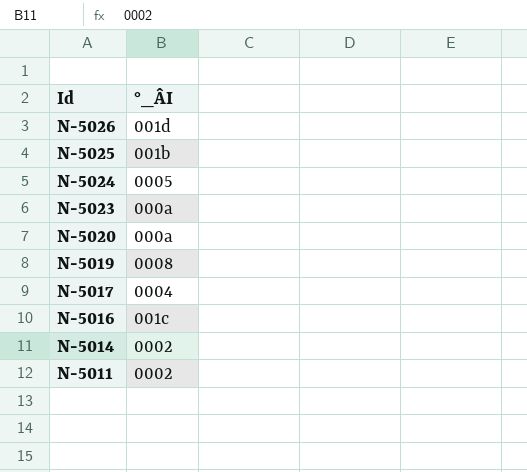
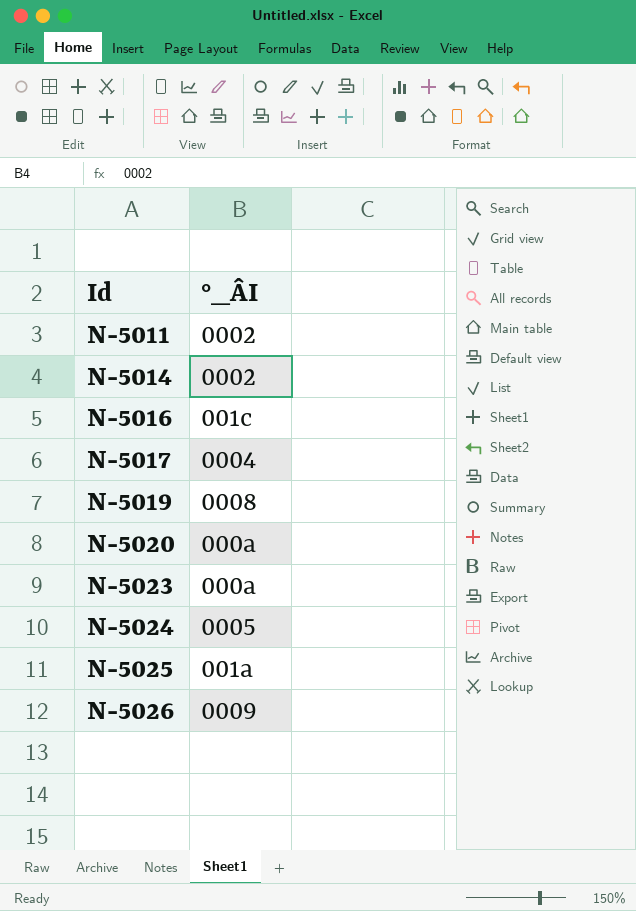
row order: Id descending -> Id ascending
N-5025 | °_ÂI: 001b -> 001a
N-5026 | °_ÂI: 001d -> 0009

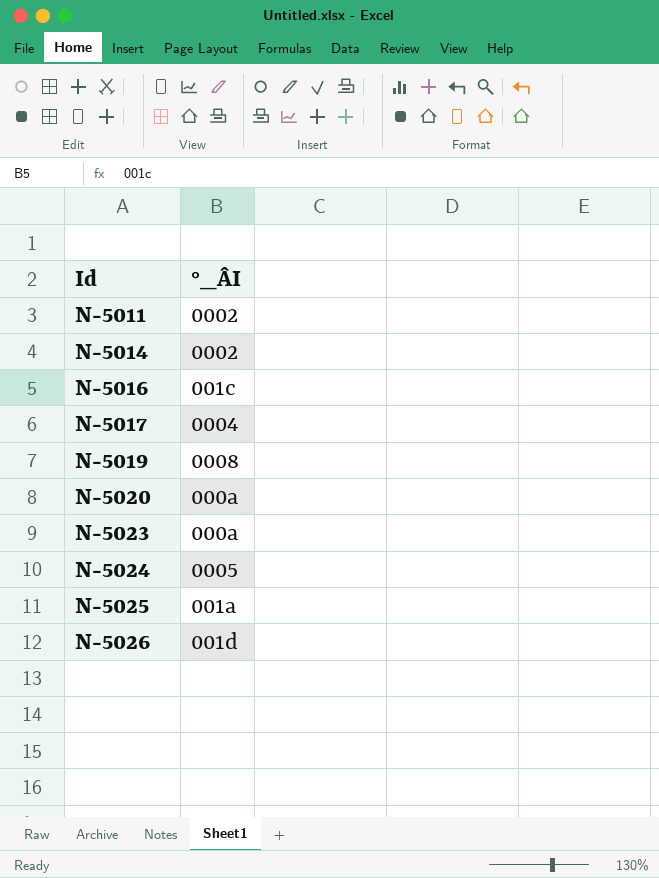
N-5026 | °_ÂI: 0009 -> 001d

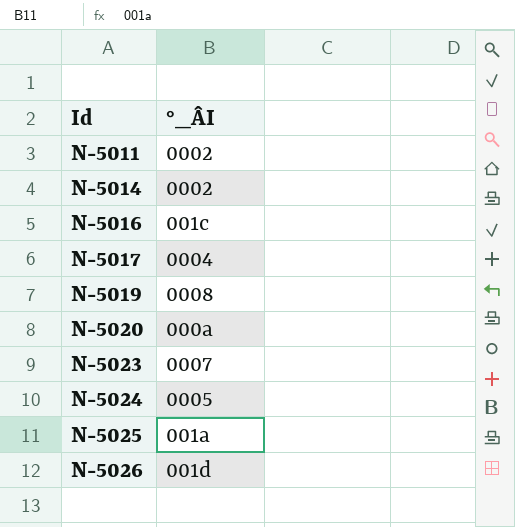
N-5023 | °_ÂI: 000a -> 0007

